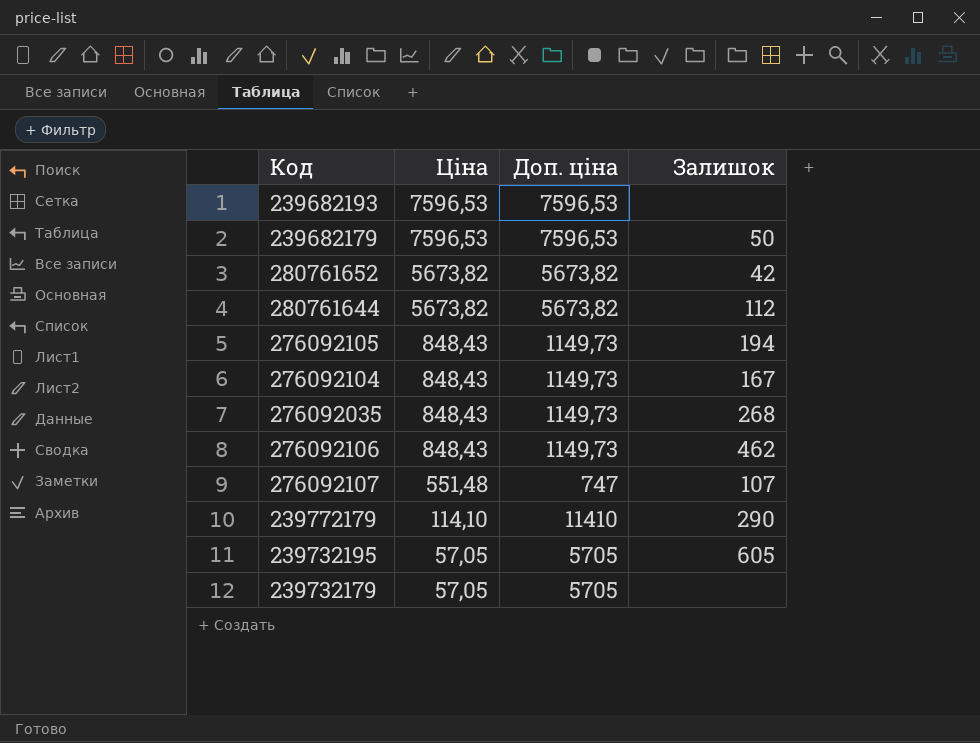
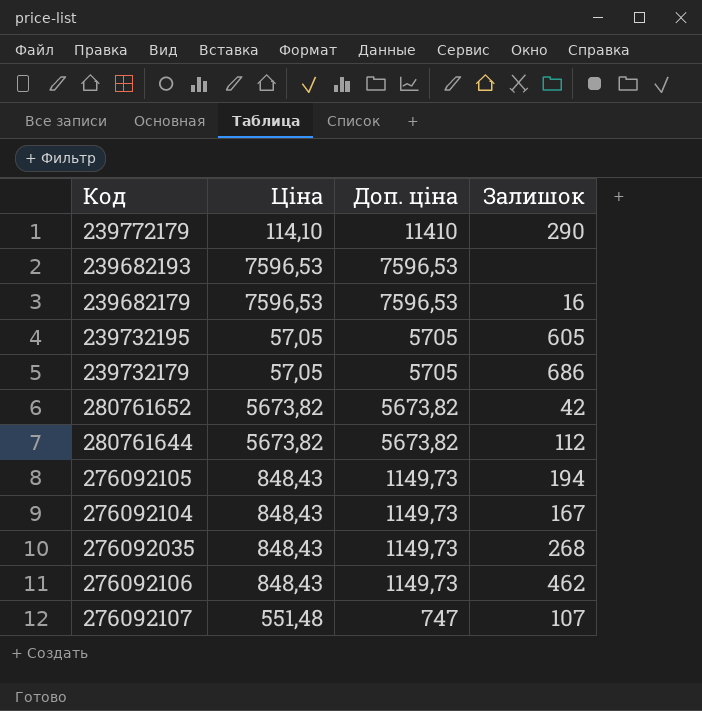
row order: Ціна descending -> Доп. ціна descending
239682179 | Залишок: 50 -> 16
239732179 | Залишок: none -> 686

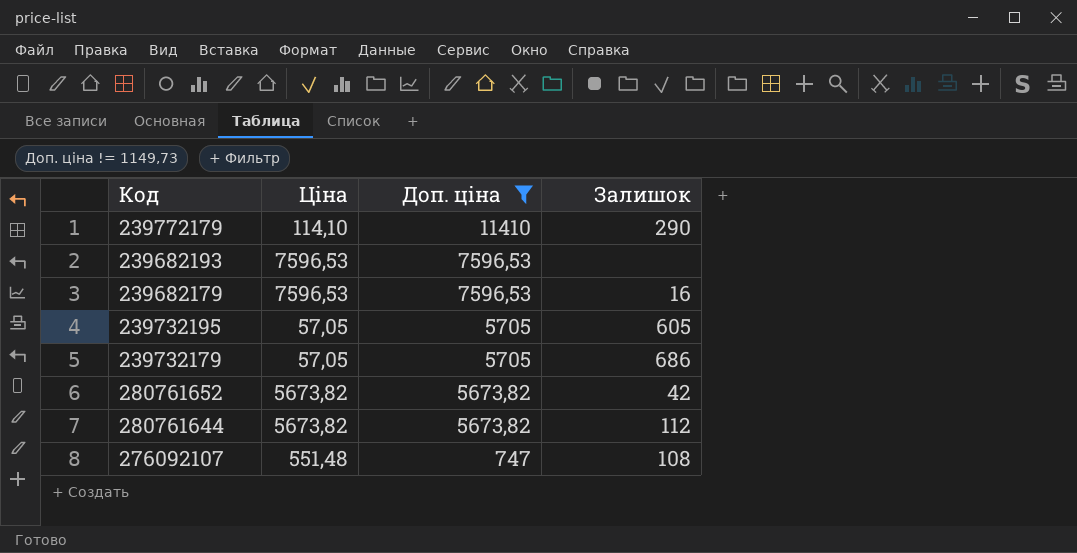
filter: none -> Доп. ціна != 1149,73
276092107 | Залишок: 107 -> 108

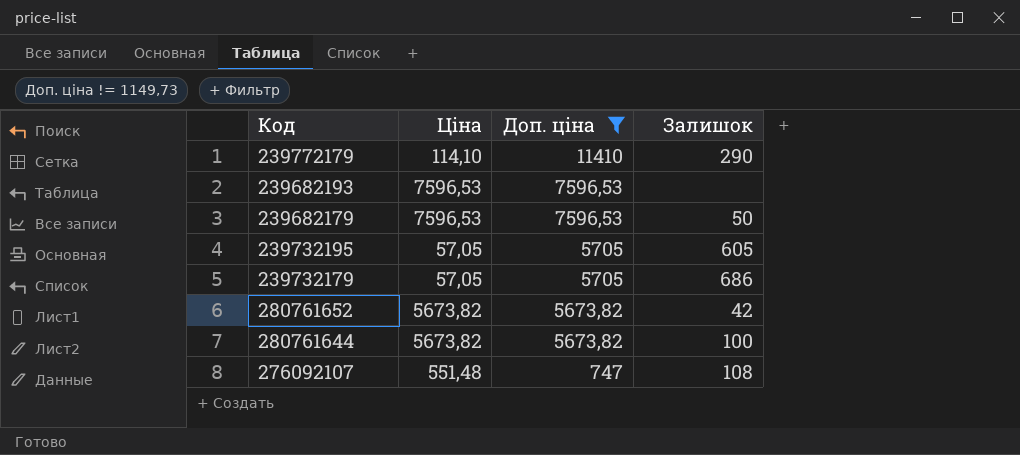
239682179 | Залишок: 16 -> 50
280761644 | Залишок: 112 -> 100

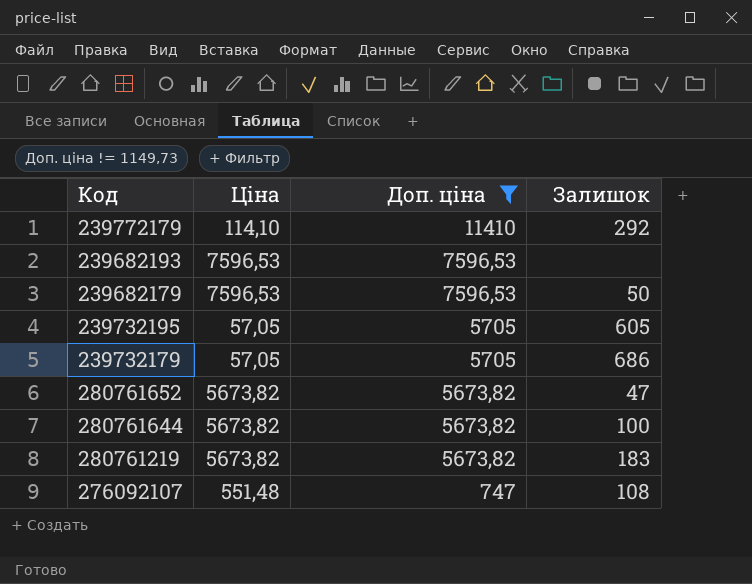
239772179 | Залишок: 290 -> 292
280761652 | Залишок: 42 -> 47
row 280761219: none -> 5673,82 | 5673,82 | 183

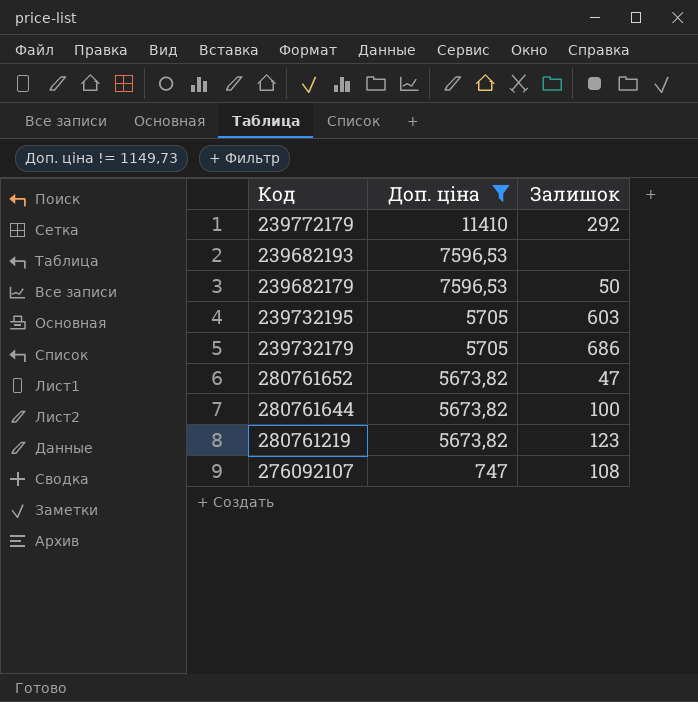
column Ціна | position: 2 -> none
239732195 | Залишок: 605 -> 603
280761219 | Залишок: 183 -> 123

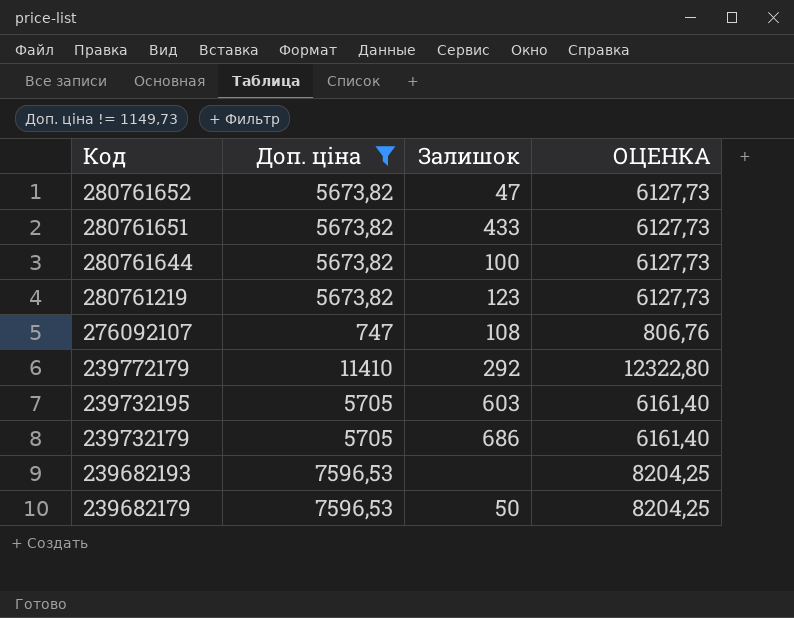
row order: Доп. ціна descending -> Код descending
column ОЦЕНКА | formula: none -> [Доп. ціна] * 1,08
row 280761651: none -> 5673,82 | 433 | 6127,73

